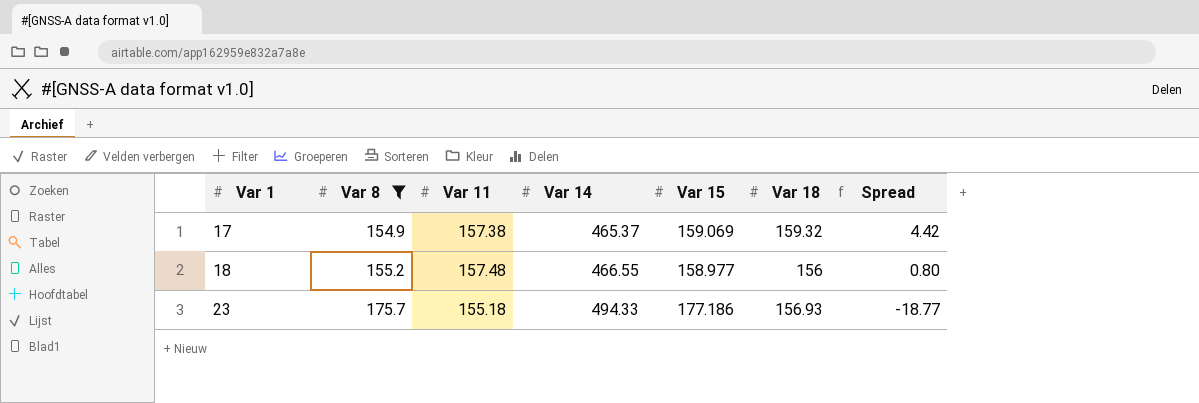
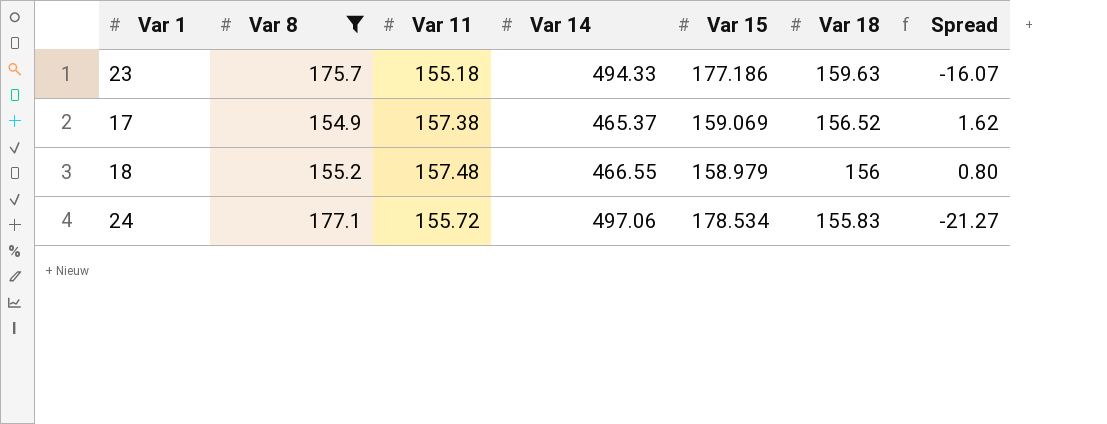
row order: Var 1 ascending -> Var 18 descending
23 | Var 18: 156.93 -> 159.63
23 | Spread: -18.77 -> -16.07
17 | Var 18: 159.32 -> 156.52
17 | Spread: 4.42 -> 1.62
18 | Var 15: 158.977 -> 158.979
row 24: none -> 177.1 | 155.72 | 497.06 | 178.534 | 155.83 | -21.27

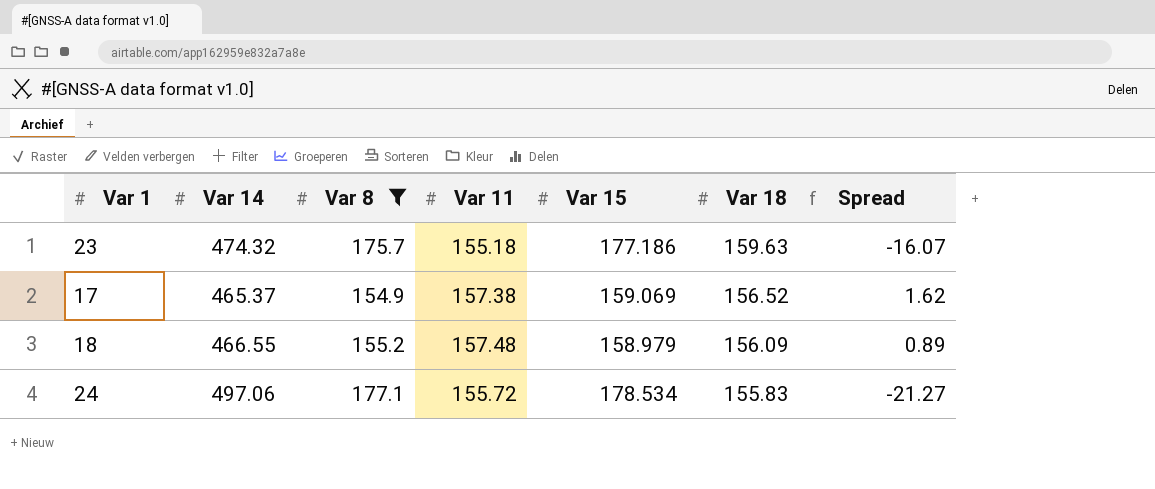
column Var 14 | position: 4 -> 2
23 | Var 14: 494.33 -> 474.32
18 | Var 18: 156 -> 156.09
18 | Spread: 0.80 -> 0.89

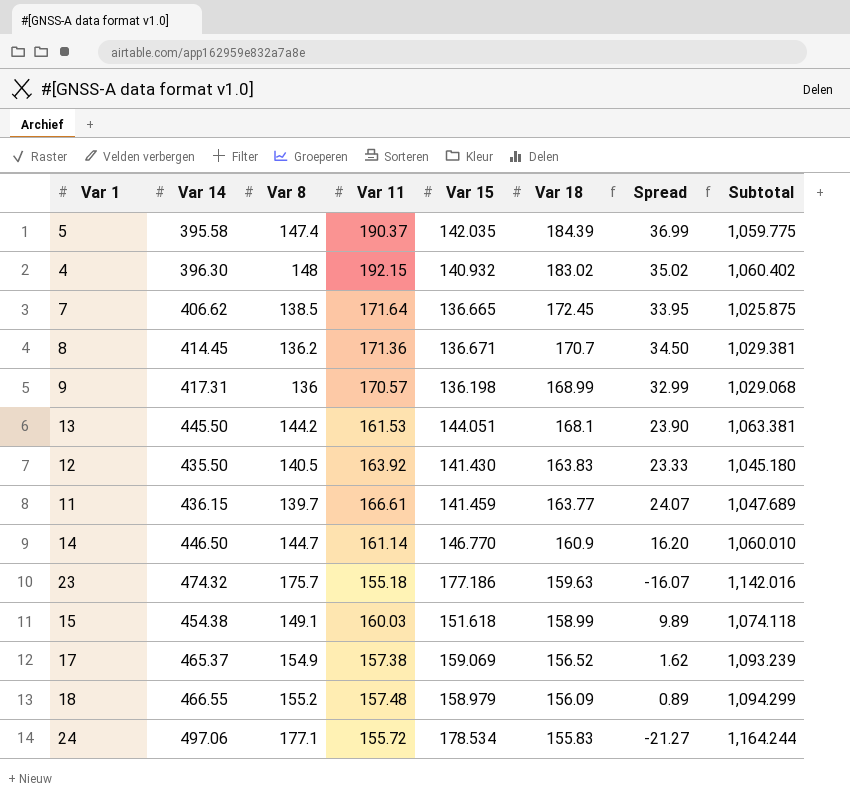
filter: Var 8 >= 154.9 -> none
column Subtotal | formula: none -> [Var 14] + [Var 8] + [Var 11] + [Var 15] + [Var 18]

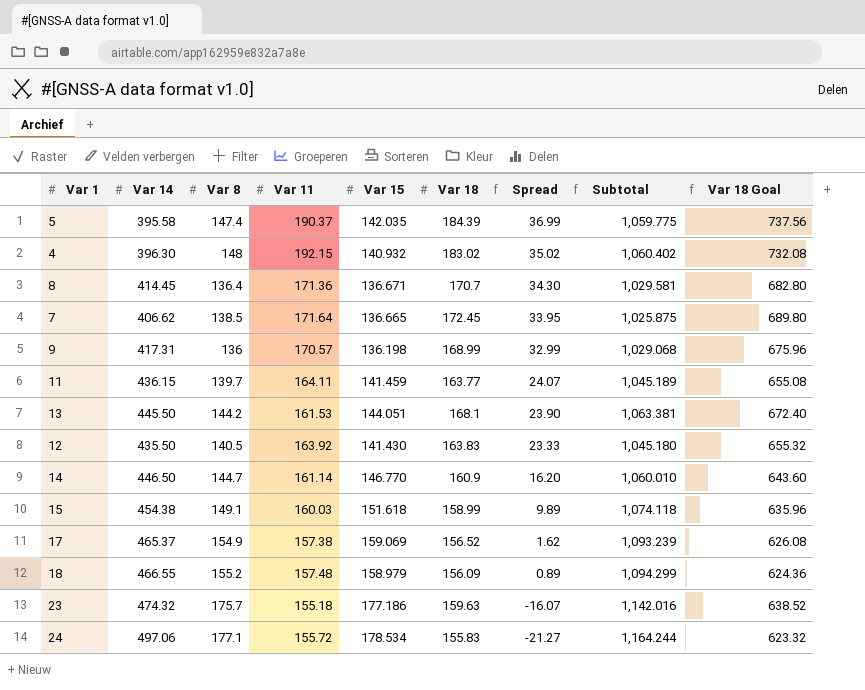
row order: Var 18 descending -> Spread descending
column Var 18 Goal | formula: none -> [Var 18] * 4
8 | Var 8: 136.2 -> 136.4
8 | Spread: 34.50 -> 34.30
8 | Subtotal: 1,029.381 -> 1,029.581
11 | Var 11: 166.61 -> 164.11
11 | Subtotal: 1,047.689 -> 1,045.189

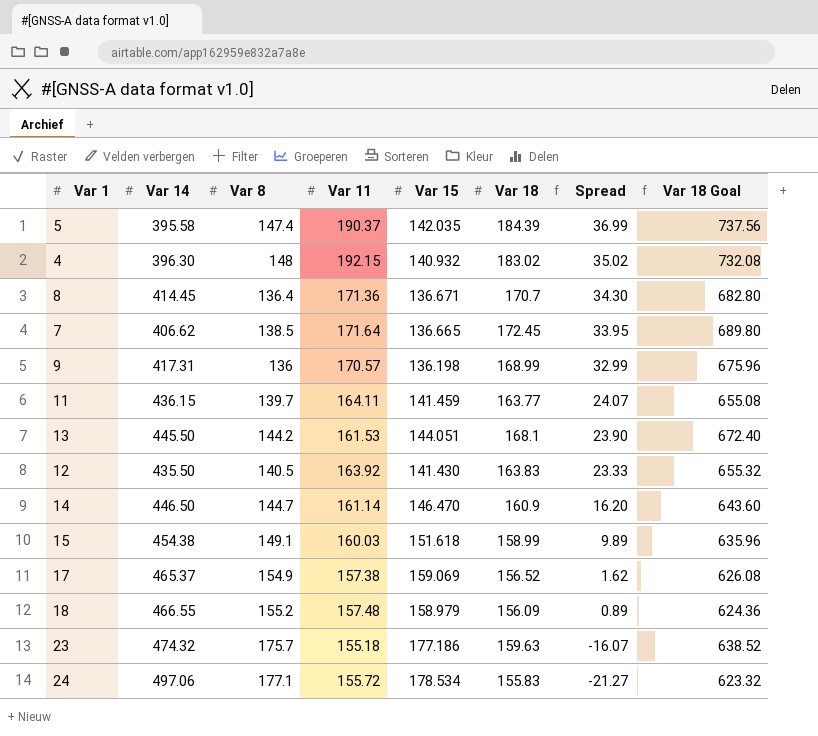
column Subtotal | formula: [Var 14] + [Var 8] + [Var 11] + [Var 15] + [Var 18] -> none
14 | Var 15: 146.770 -> 146.470

